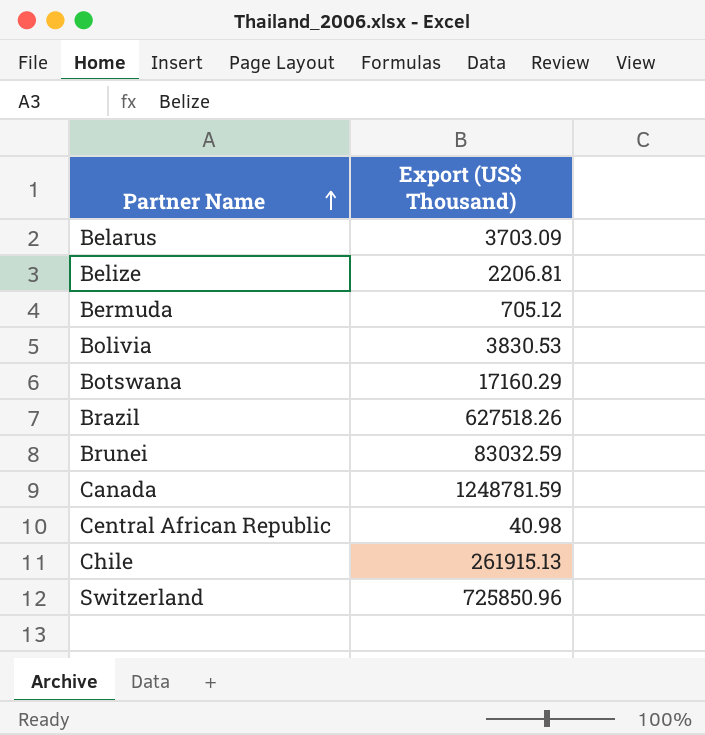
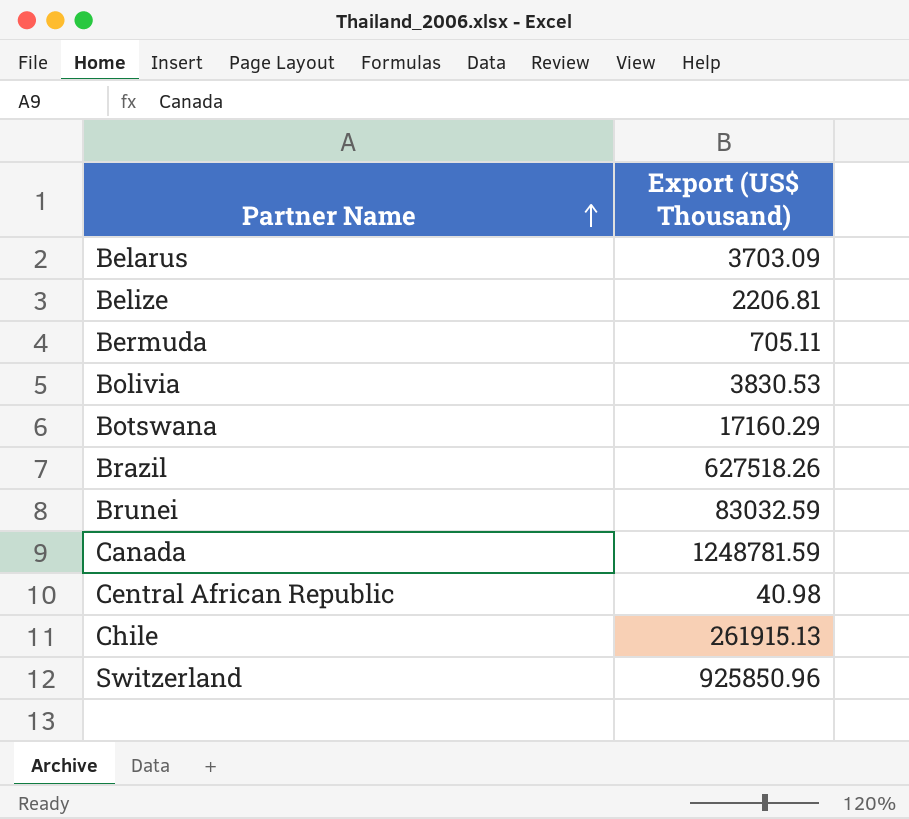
Bermuda | Export (US$ Thousand): 705.12 -> 705.11
Switzerland | Export (US$ Thousand): 725850.96 -> 925850.96

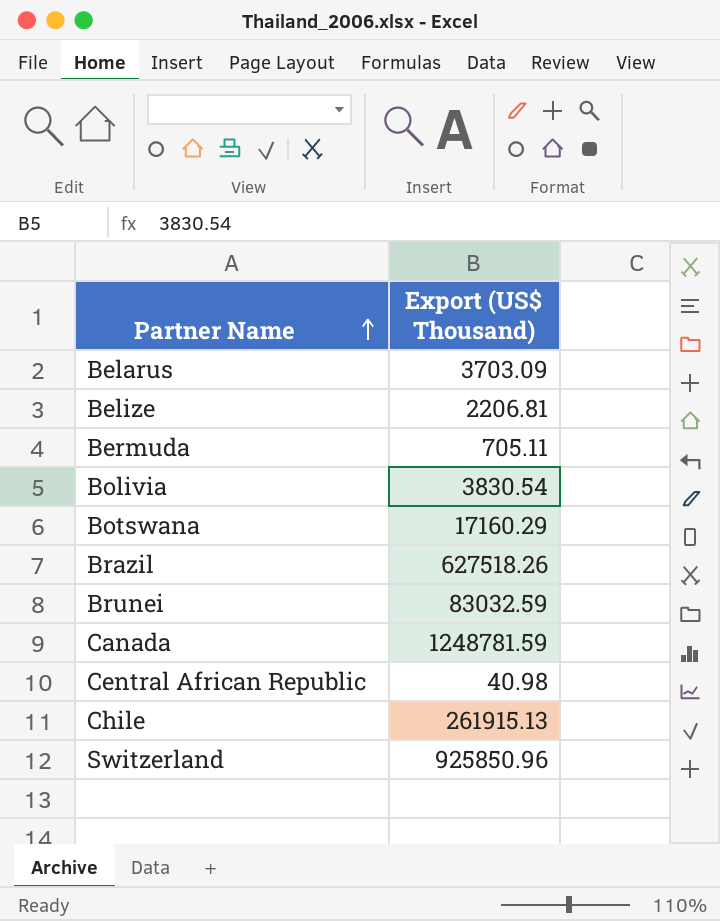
Bolivia | Export (US$ Thousand): 3830.53 -> 3830.54

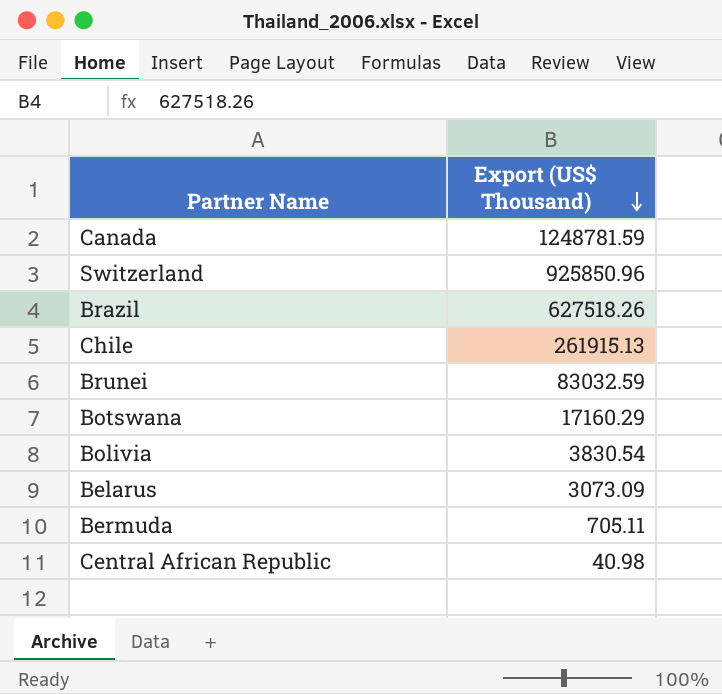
row order: Partner Name ascending -> Export (US$ Thousand) descending
row Belize: 2206.81 -> none
Belarus | Export (US$ Thousand): 3703.09 -> 3073.09

